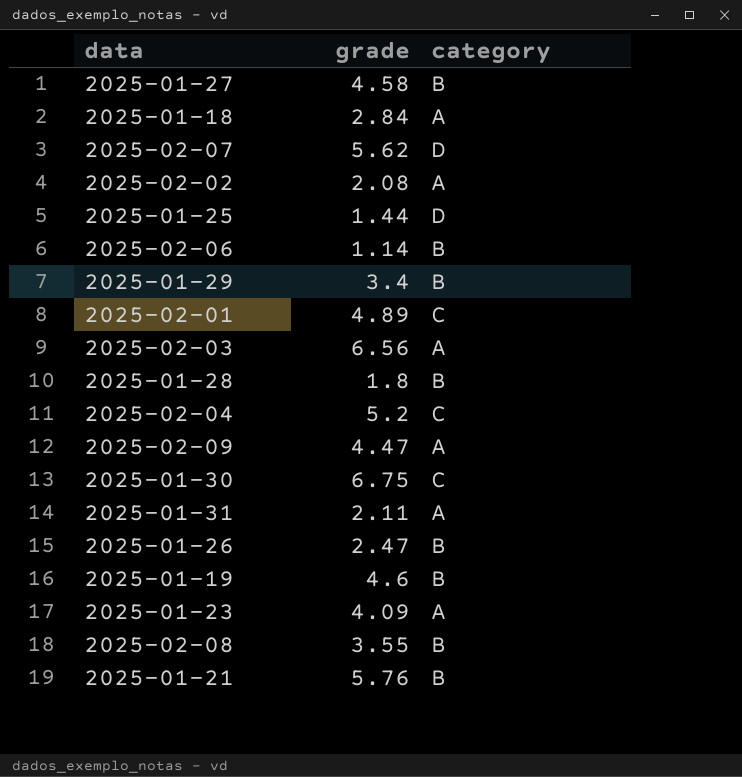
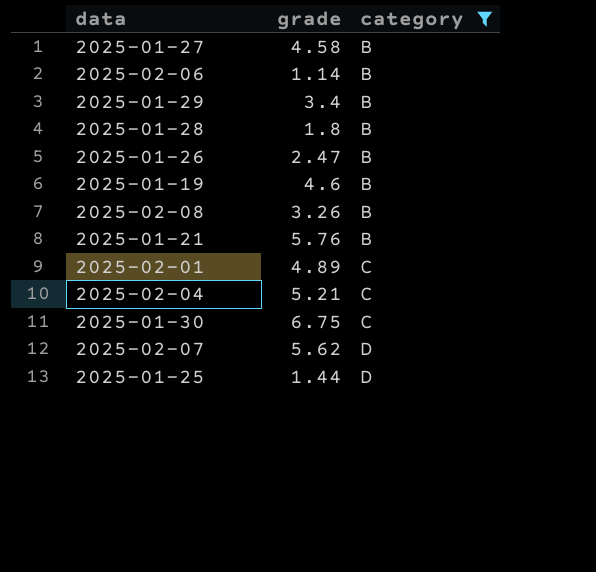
filter: none -> category != A
row order: none -> category ascending
2025-02-08 | grade: 3.55 -> 3.26
2025-02-04 | grade: 5.2 -> 5.21

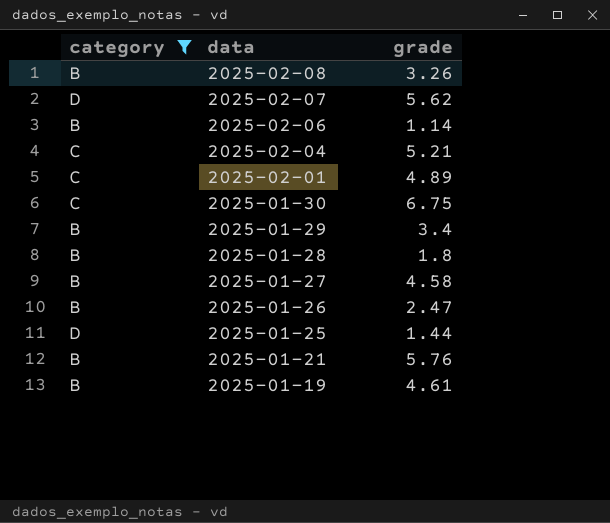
row order: category ascending -> data descending
column category | position: 3 -> 1
2025-01-19 | grade: 4.6 -> 4.61

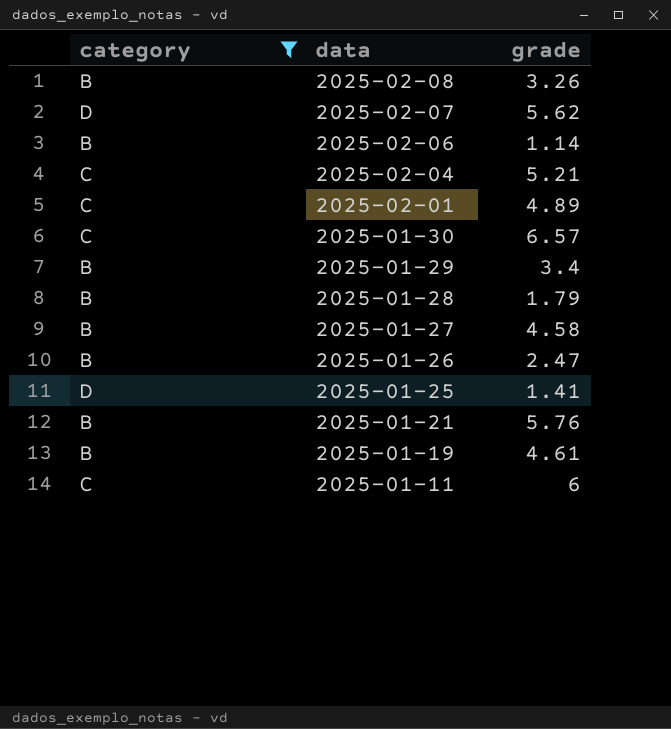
2025-01-30 | grade: 6.75 -> 6.57
2025-01-28 | grade: 1.8 -> 1.79
2025-01-25 | grade: 1.44 -> 1.41
row 2025-01-11: none -> C | 6

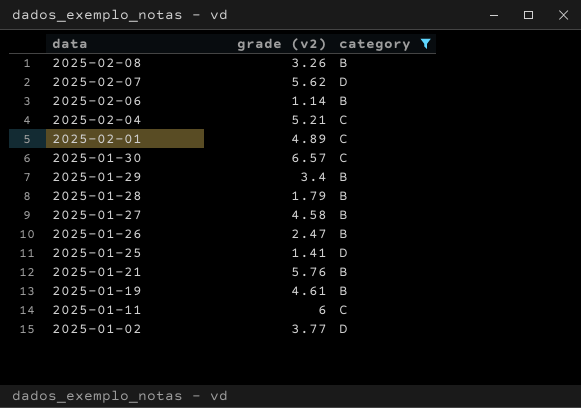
column name: grade -> grade (v2)
column category | position: 1 -> 3
row 2025-01-02: none -> 3.77 | D

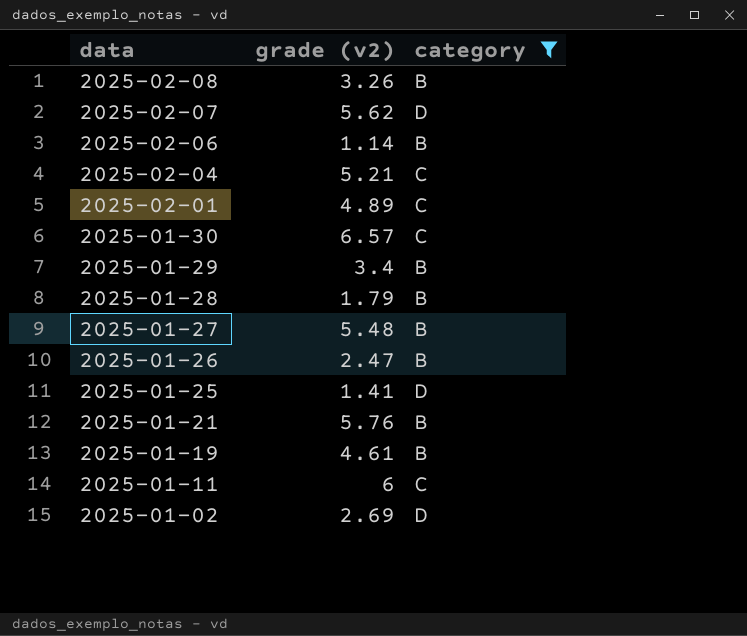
2025-01-27 | grade (v2): 4.58 -> 5.48
2025-01-02 | grade (v2): 3.77 -> 2.69

